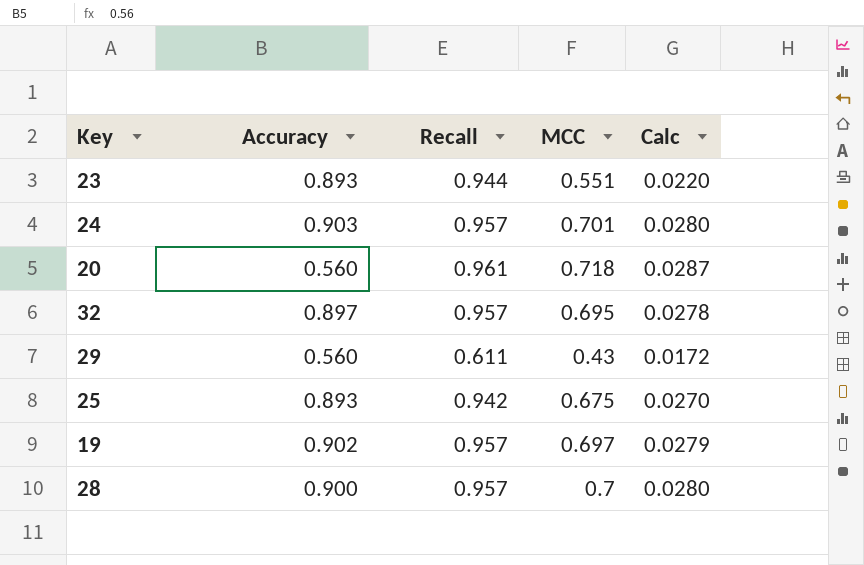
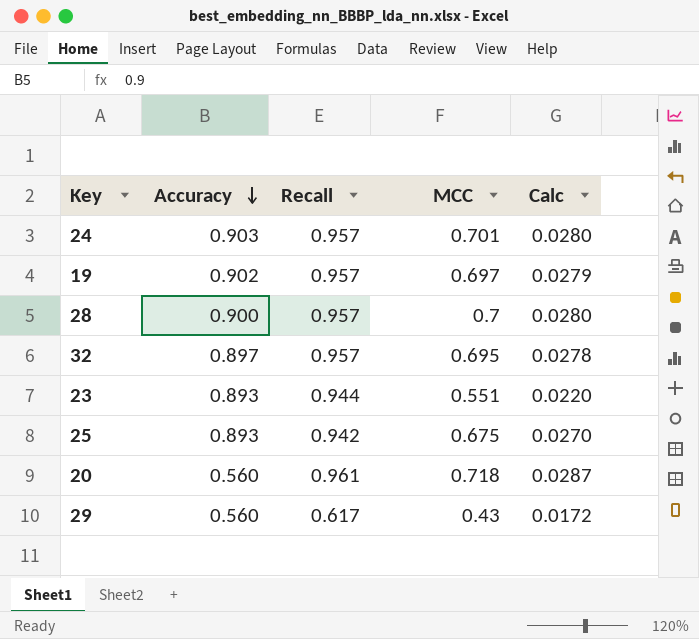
row order: none -> Accuracy descending
29 | Recall: 0.611 -> 0.617

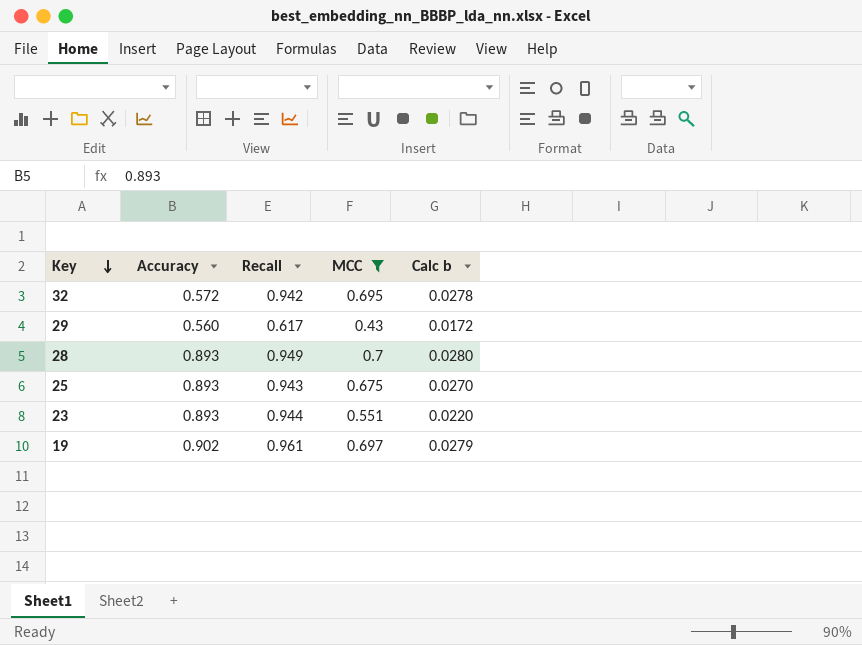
filter: none -> MCC <= 0.7
row order: Accuracy descending -> Key descending
column name: Calc -> Calc b
32 | Accuracy: 0.897 -> 0.572
32 | Recall: 0.957 -> 0.942
28 | Accuracy: 0.900 -> 0.893
28 | Recall: 0.957 -> 0.949
25 | Recall: 0.942 -> 0.943
19 | Recall: 0.957 -> 0.961

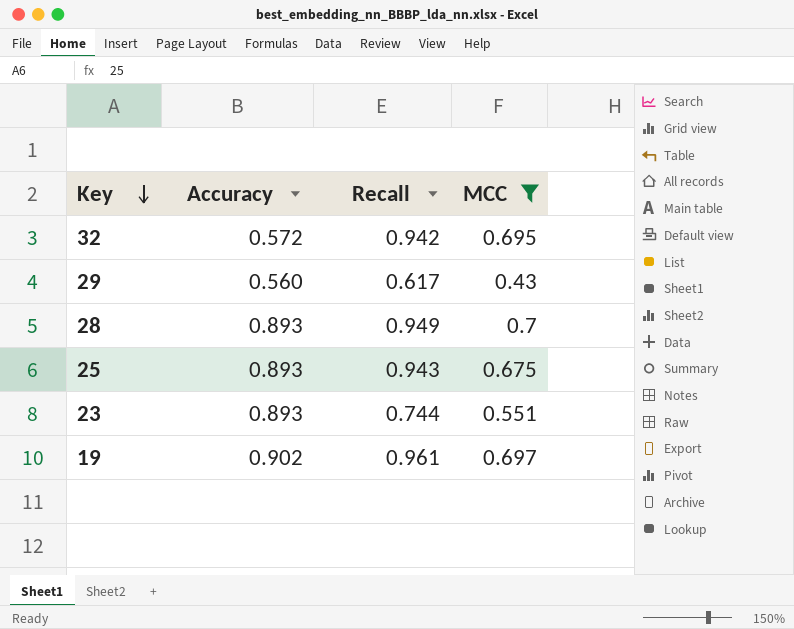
column Calc b | formula: [MCC] * 0.04 -> none
23 | Recall: 0.944 -> 0.744

